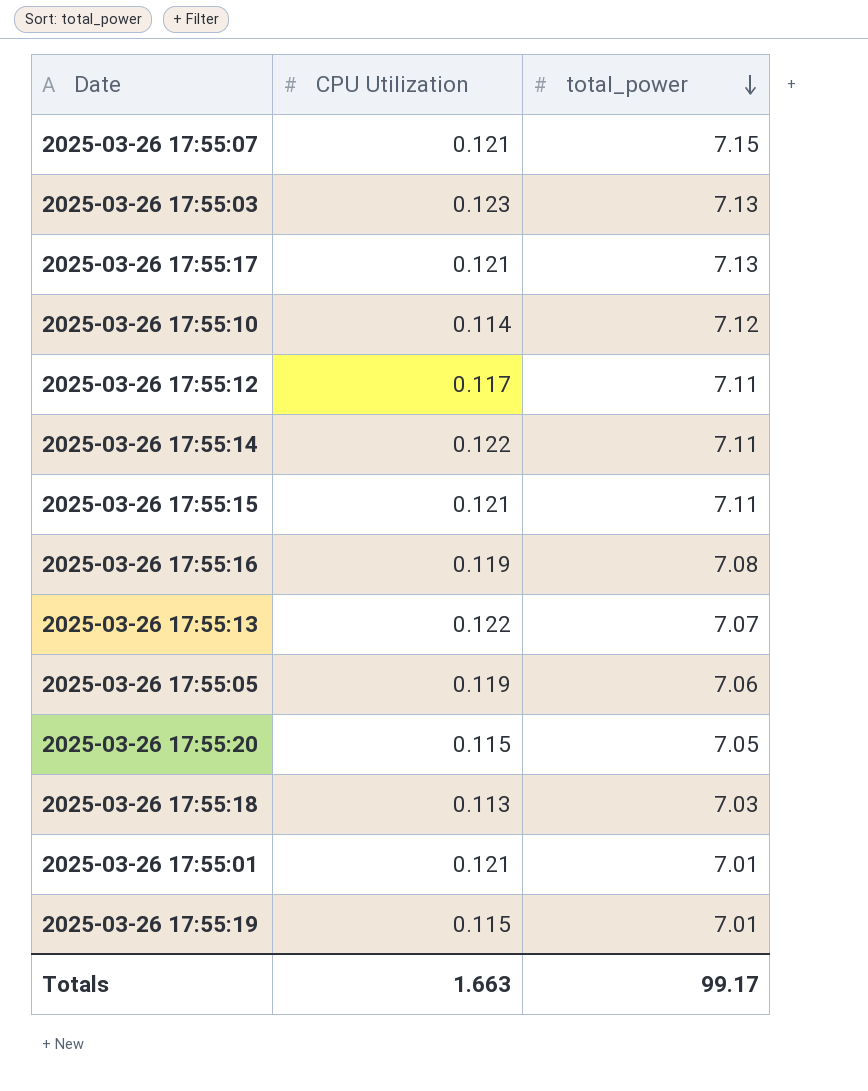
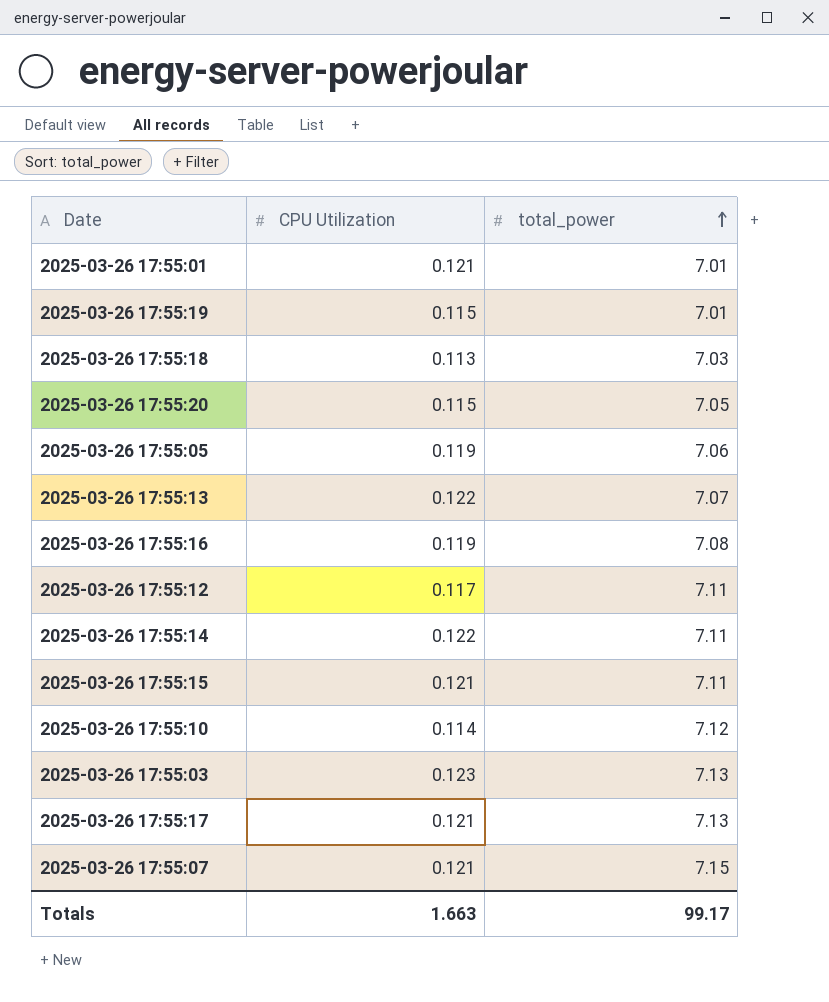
row order: total_power descending -> total_power ascending

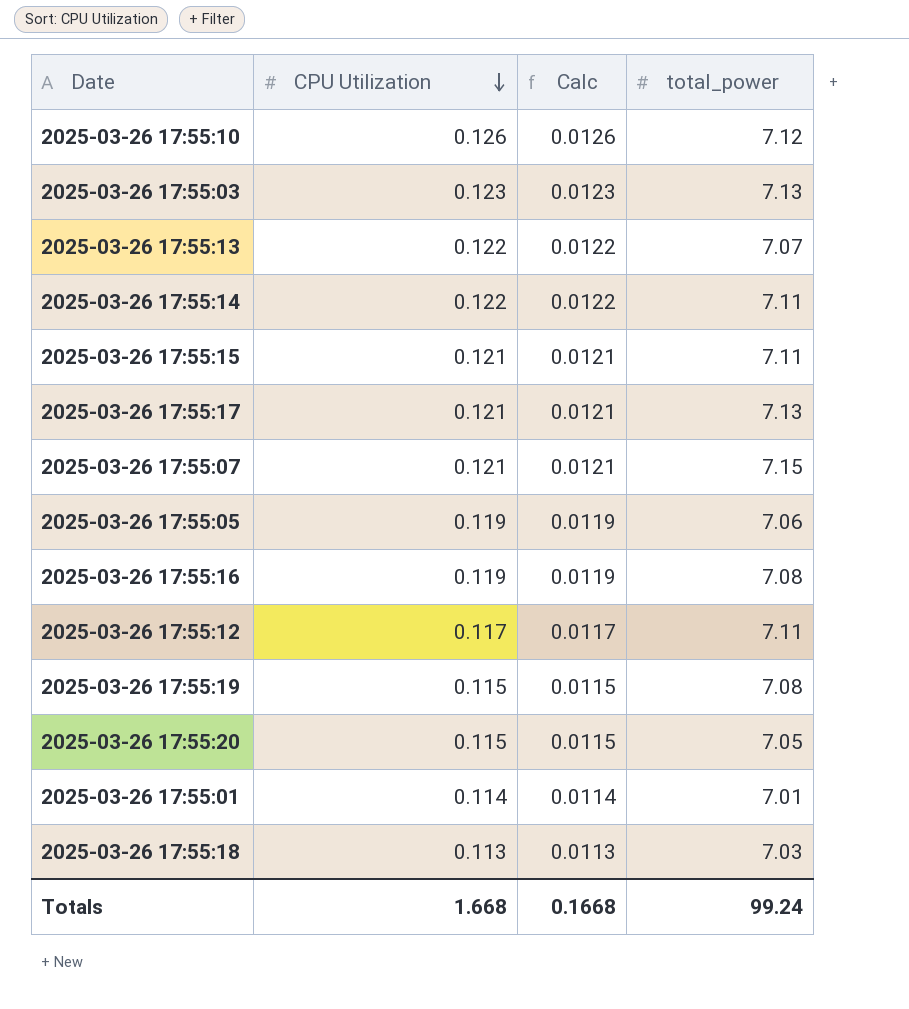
row order: total_power ascending -> CPU Utilization descending
column Calc | formula: none -> [CPU Utilization] * 0.1
2025-03-26 17:55:10 | CPU Utilization: 0.114 -> 0.126
2025-03-26 17:55:19 | total_power: 7.01 -> 7.08
2025-03-26 17:55:01 | CPU Utilization: 0.121 -> 0.114
Totals | CPU Utilization: 1.663 -> 1.668
Totals | total_power: 99.17 -> 99.24

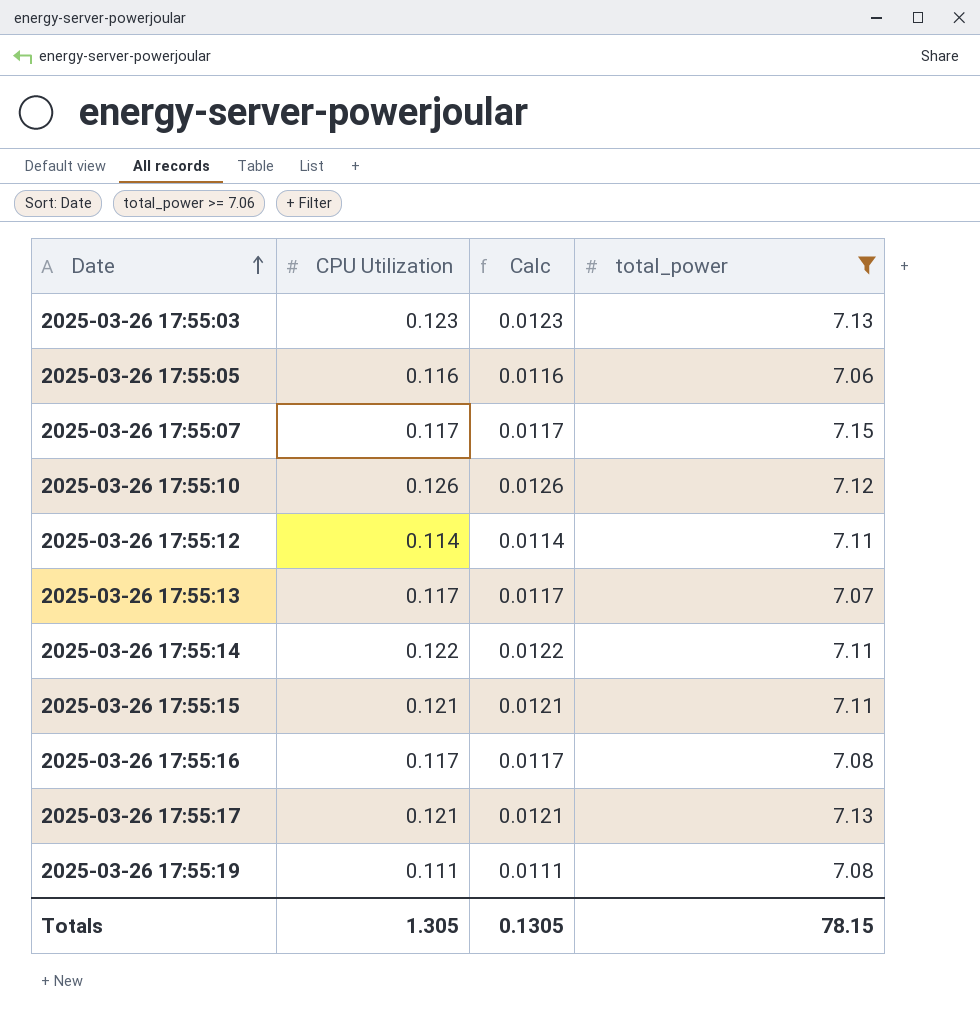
filter: none -> total_power >= 7.06
row order: CPU Utilization descending -> Date ascending
2025-03-26 17:55:05 | CPU Utilization: 0.119 -> 0.116
2025-03-26 17:55:05 | Calc: 0.0119 -> 0.0116
2025-03-26 17:55:07 | CPU Utilization: 0.121 -> 0.117
2025-03-26 17:55:07 | Calc: 0.0121 -> 0.0117
2025-03-26 17:55:12 | CPU Utilization: 0.117 -> 0.114
2025-03-26 17:55:12 | Calc: 0.0117 -> 0.0114
2025-03-26 17:55:13 | CPU Utilization: 0.122 -> 0.117
2025-03-26 17:55:13 | Calc: 0.0122 -> 0.0117
2025-03-26 17:55:16 | CPU Utilization: 0.119 -> 0.117
2025-03-26 17:55:16 | Calc: 0.0119 -> 0.0117
2025-03-26 17:55:19 | CPU Utilization: 0.115 -> 0.111
2025-03-26 17:55:19 | Calc: 0.0115 -> 0.0111
Totals | CPU Utilization: 1.668 -> 1.305
Totals | Calc: 0.1668 -> 0.1305
Totals | total_power: 99.24 -> 78.15

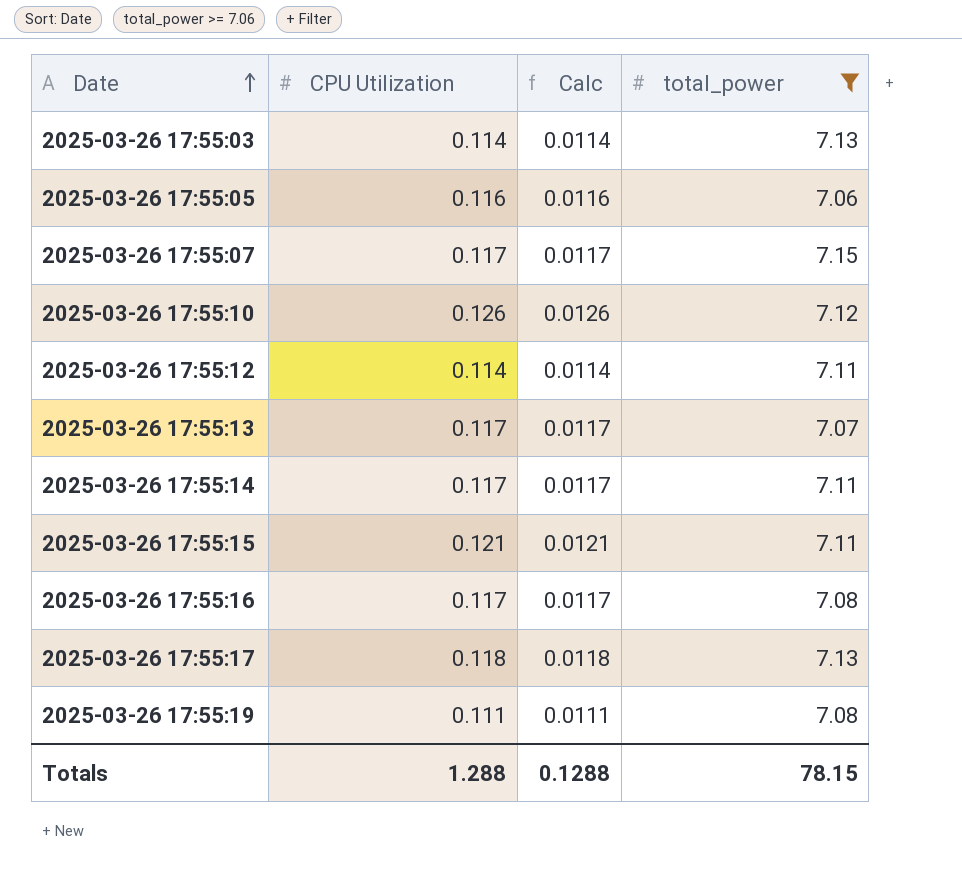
2025-03-26 17:55:03 | CPU Utilization: 0.123 -> 0.114
2025-03-26 17:55:03 | Calc: 0.0123 -> 0.0114
2025-03-26 17:55:14 | CPU Utilization: 0.122 -> 0.117
2025-03-26 17:55:14 | Calc: 0.0122 -> 0.0117
2025-03-26 17:55:17 | CPU Utilization: 0.121 -> 0.118
2025-03-26 17:55:17 | Calc: 0.0121 -> 0.0118
Totals | CPU Utilization: 1.305 -> 1.288
Totals | Calc: 0.1305 -> 0.1288

